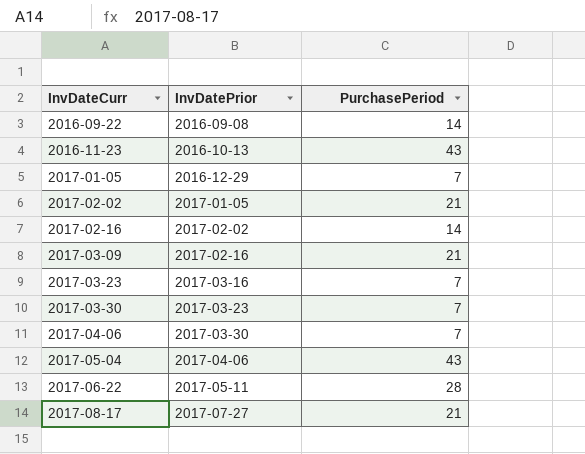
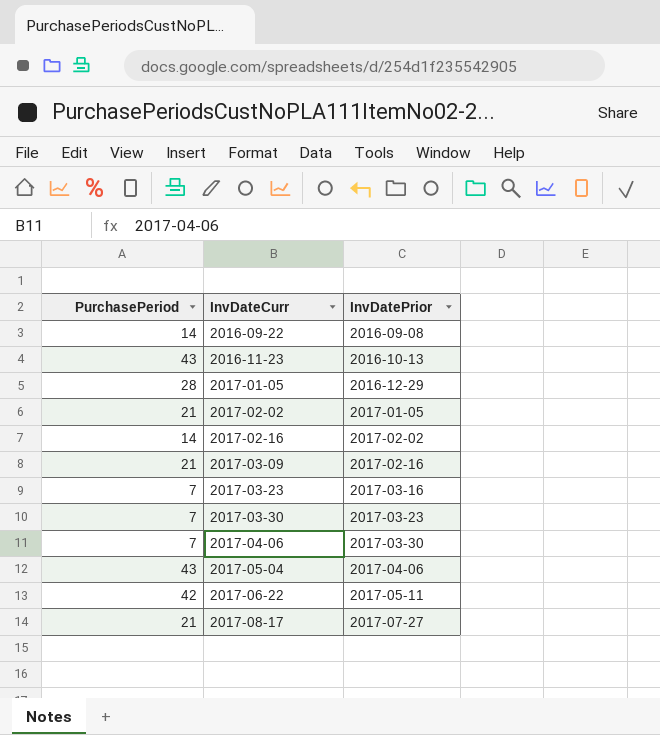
column PurchasePeriod | position: 3 -> 1
2017-01-05 | PurchasePeriod: 7 -> 28
2017-06-22 | PurchasePeriod: 28 -> 42

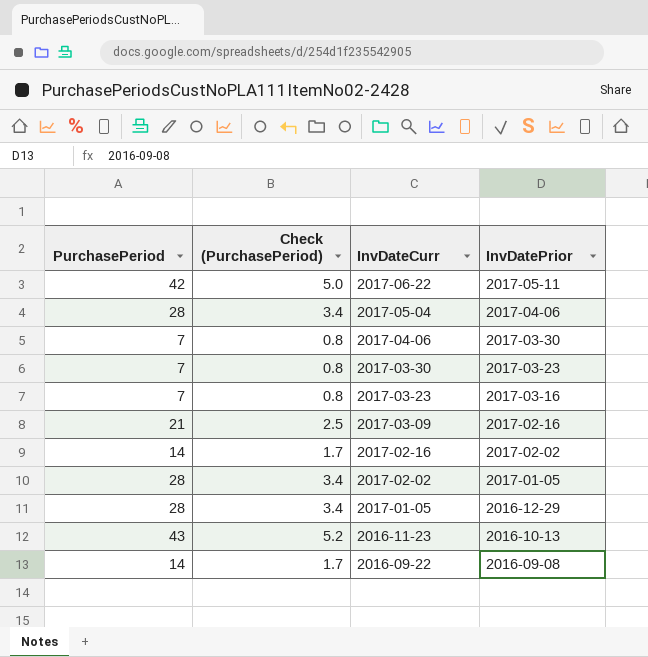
row order: InvDateCurr ascending -> InvDateCurr descending
column Check (PurchasePeriod) | formula: none -> [PurchasePeriod] * 0.12
row 2017-08-17: 21 | 2017-07-27 -> none
2017-05-04 | PurchasePeriod: 43 -> 28
2017-02-02 | PurchasePeriod: 21 -> 28

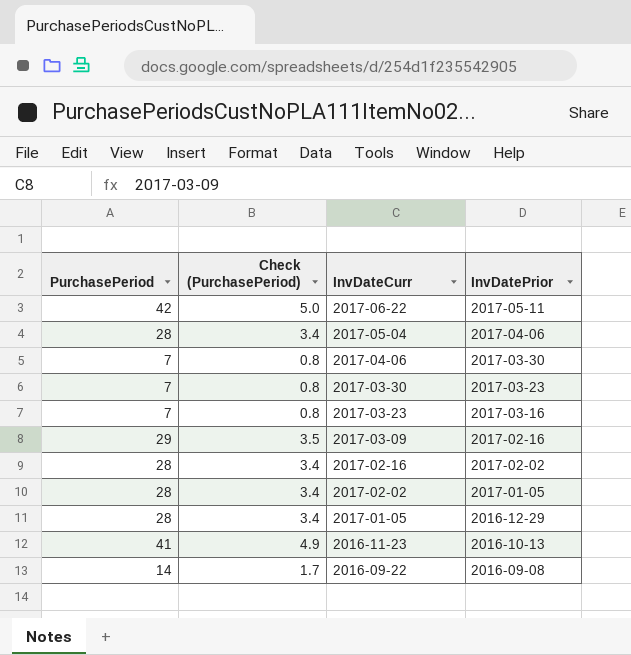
2017-03-09 | PurchasePeriod: 21 -> 29
2017-03-09 | Check (PurchasePeriod): 2.5 -> 3.5
2017-02-16 | PurchasePeriod: 14 -> 28
2017-02-16 | Check (PurchasePeriod): 1.7 -> 3.4
2016-11-23 | PurchasePeriod: 43 -> 41
2016-11-23 | Check (PurchasePeriod): 5.2 -> 4.9

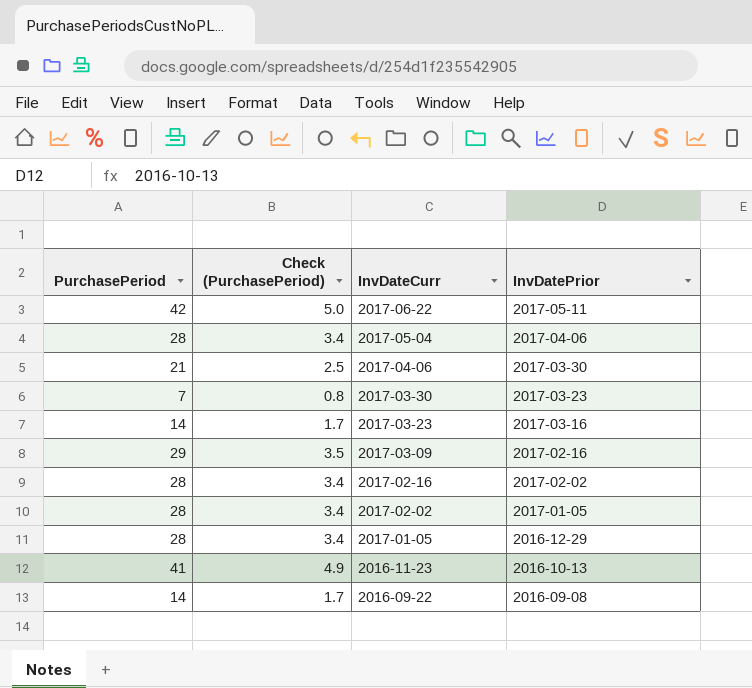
2017-04-06 | PurchasePeriod: 7 -> 21
2017-04-06 | Check (PurchasePeriod): 0.8 -> 2.5
2017-03-23 | PurchasePeriod: 7 -> 14
2017-03-23 | Check (PurchasePeriod): 0.8 -> 1.7

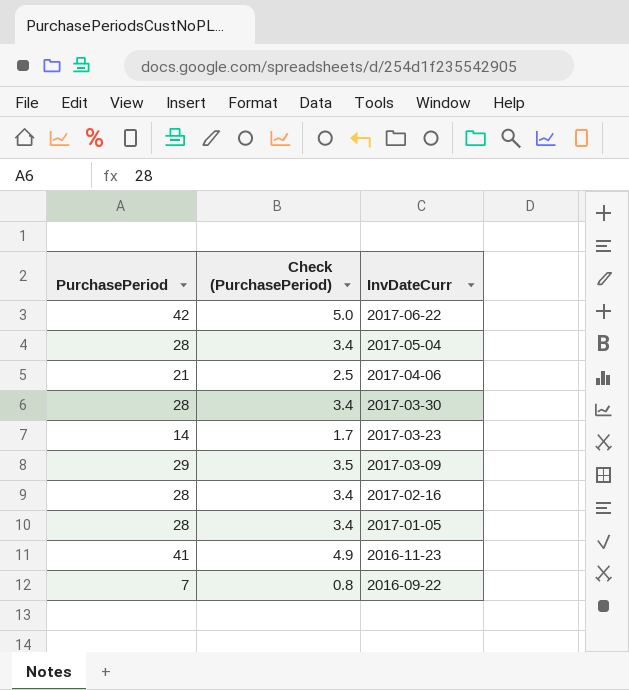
column InvDatePrior | position: 4 -> none
row 2017-02-02: 28 | 3.4 | 2017-01-05 -> none
2017-03-30 | PurchasePeriod: 7 -> 28
2017-03-30 | Check (PurchasePeriod): 0.8 -> 3.4
2016-09-22 | PurchasePeriod: 14 -> 7
2016-09-22 | Check (PurchasePeriod): 1.7 -> 0.8

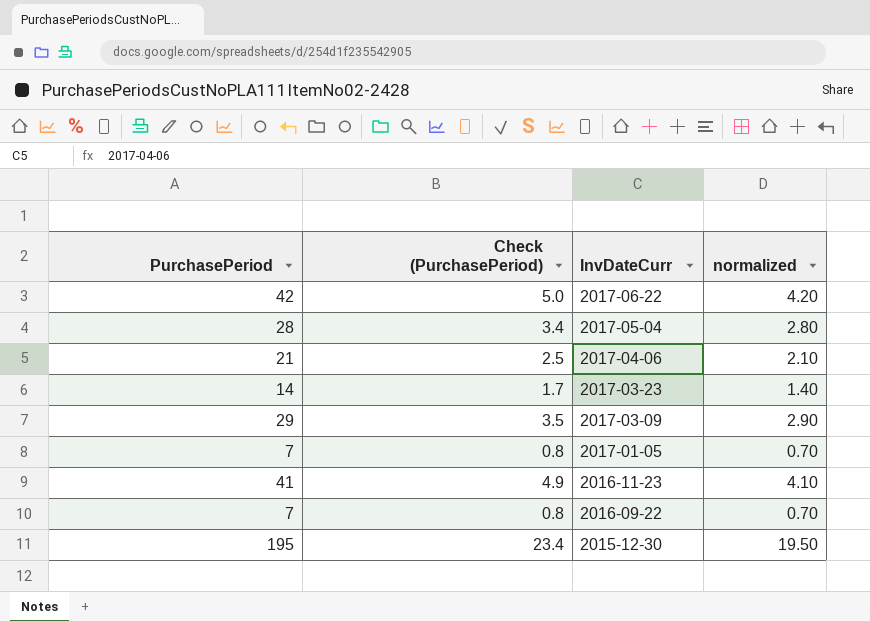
column normalized | formula: none -> [PurchasePeriod] * 0.1
row 2017-03-30: 28 | 3.4 -> none
row 2017-02-16: 28 | 3.4 -> none
2017-01-05 | PurchasePeriod: 28 -> 7
2017-01-05 | Check (PurchasePeriod): 3.4 -> 0.8
row 2015-12-30: none -> 195 | 23.4 | 19.50

